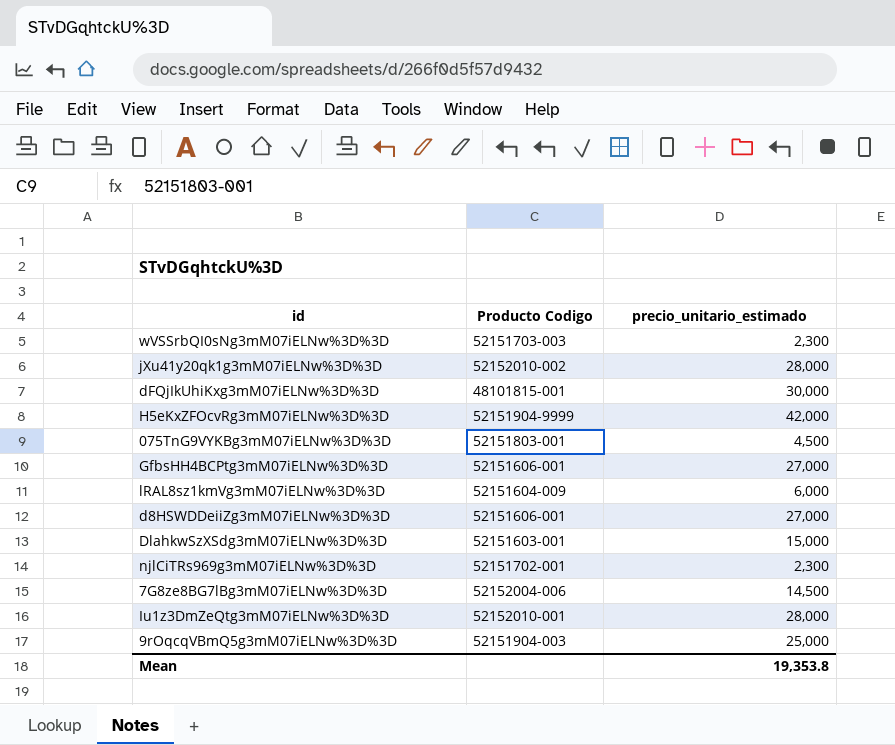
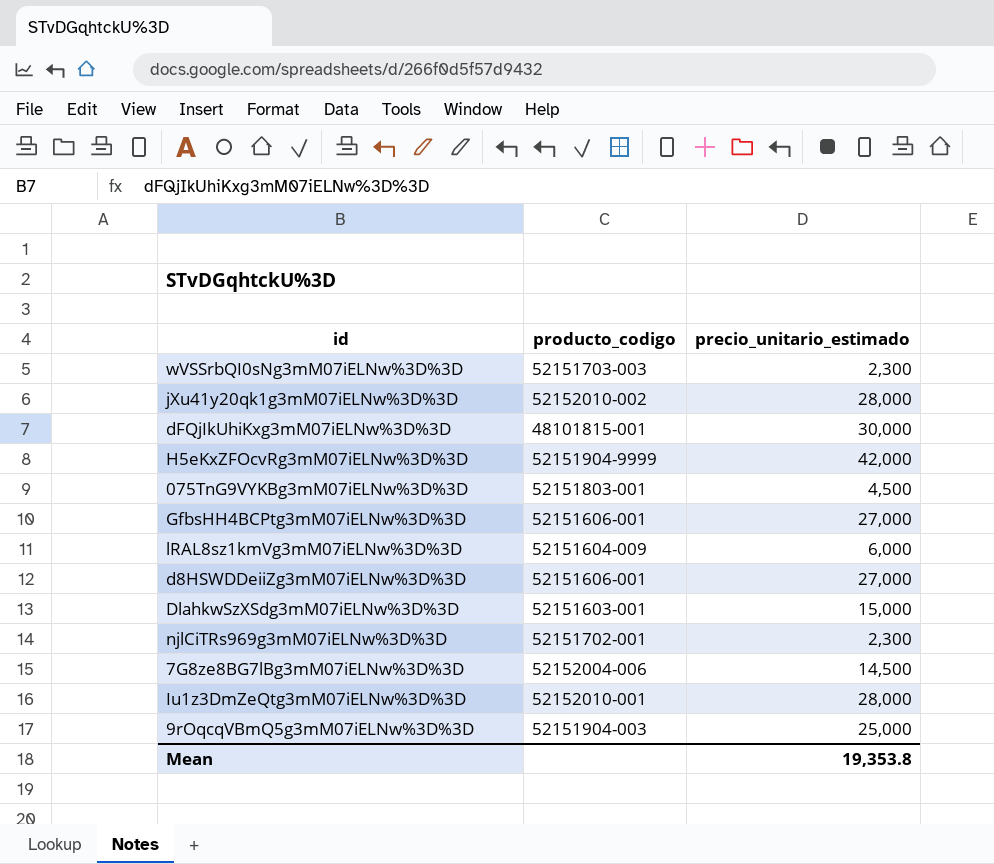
column name: Producto Codigo -> producto_codigo

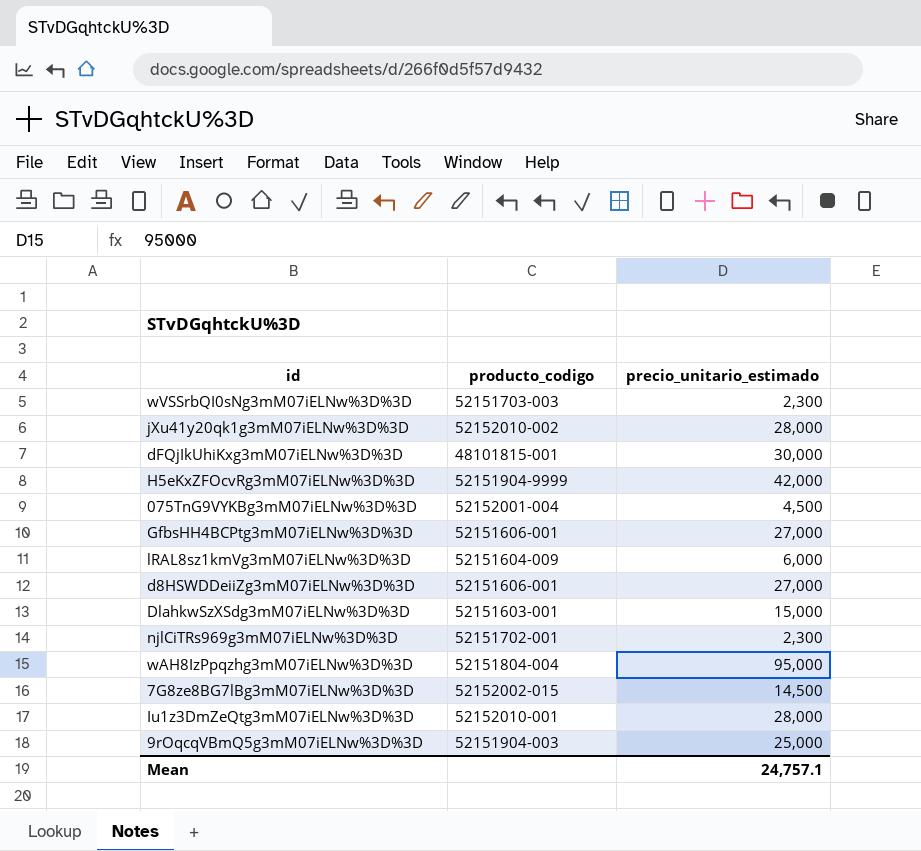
075TnG9VYKBg3mM07iELNw%3D%3D | producto_codigo: 52151803-001 -> 52152001-004
row wAH8IzPpqzhg3mM07iELNw%3D%3D: none -> 52151804-004 | 95,000
7G8ze8BG7lBg3mM07iELNw%3D%3D | producto_codigo: 52152004-006 -> 52152002-015
Mean | precio_unitario_estimado: 19,353.8 -> 24,757.1

